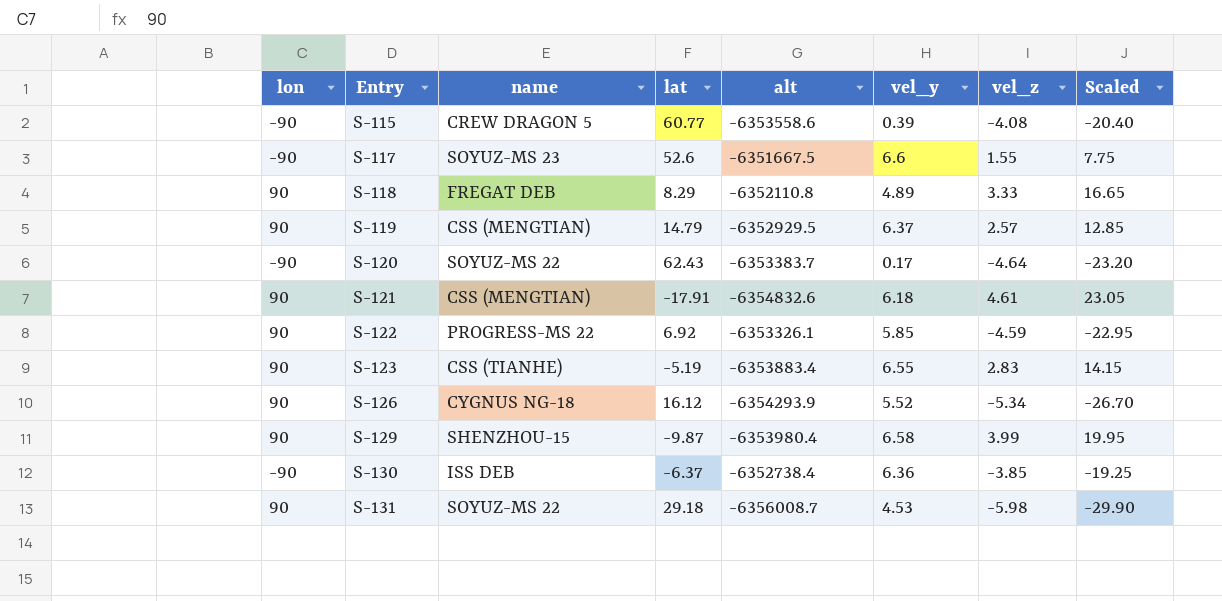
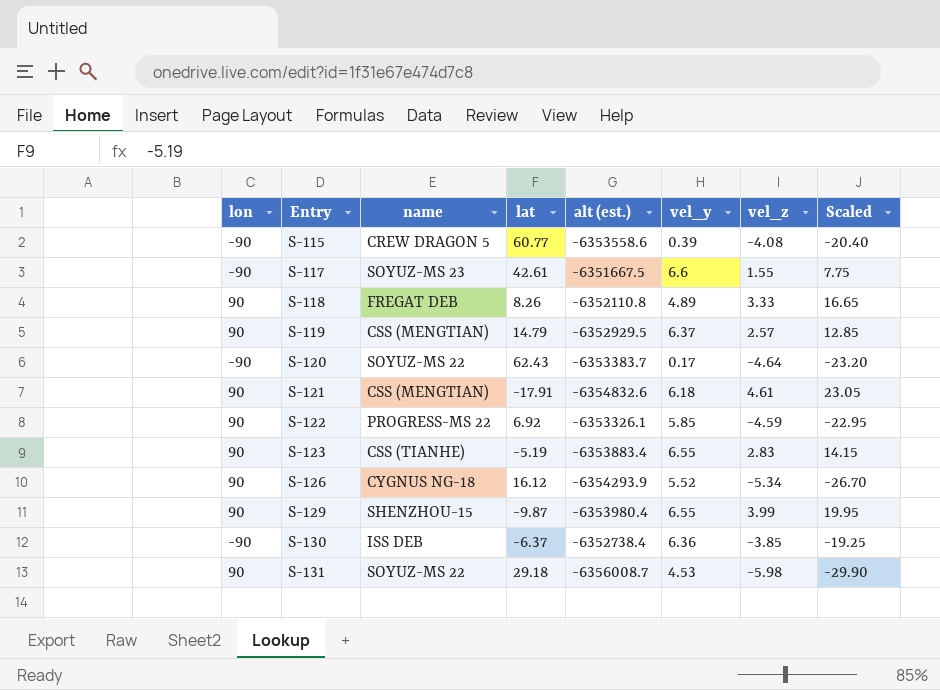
column name: alt -> alt (est.)
S-117 | lat: 52.6 -> 42.61
S-118 | lat: 8.29 -> 8.26
S-129 | vel_y: 6.58 -> 6.55

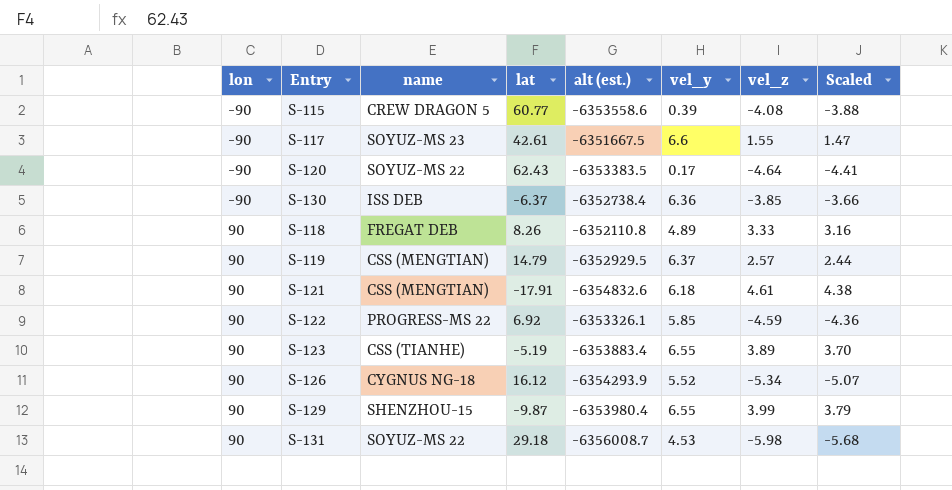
row order: Entry ascending -> lon ascending
column Scaled | formula: [vel_z] * 5 -> [vel_z] * 0.95
S-120 | alt (est.): -6353383.7 -> -6353383.5
S-123 | vel_z: 2.83 -> 3.89

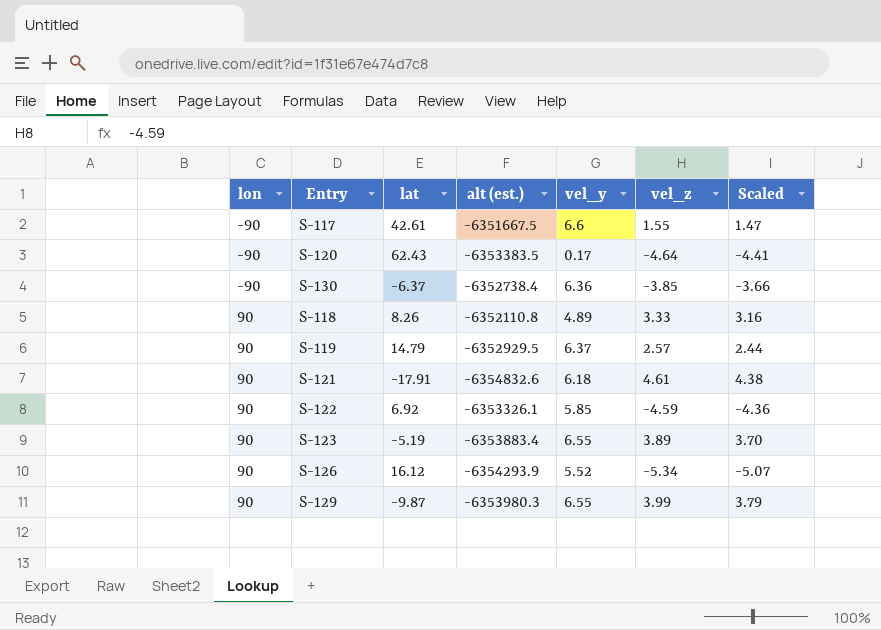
column name | position: 3 -> none
row S-115: -90 | CREW DRAGON 5 | 60.77 | -6353558.6 | 0.39 | -4.08 | -3.88 -> none
row S-131: 90 | SOYUZ-MS 22 | 29.18 | -6356008.7 | 4.53 | -5.98 | -5.68 -> none
S-129 | alt (est.): -6353980.4 -> -6353980.3

